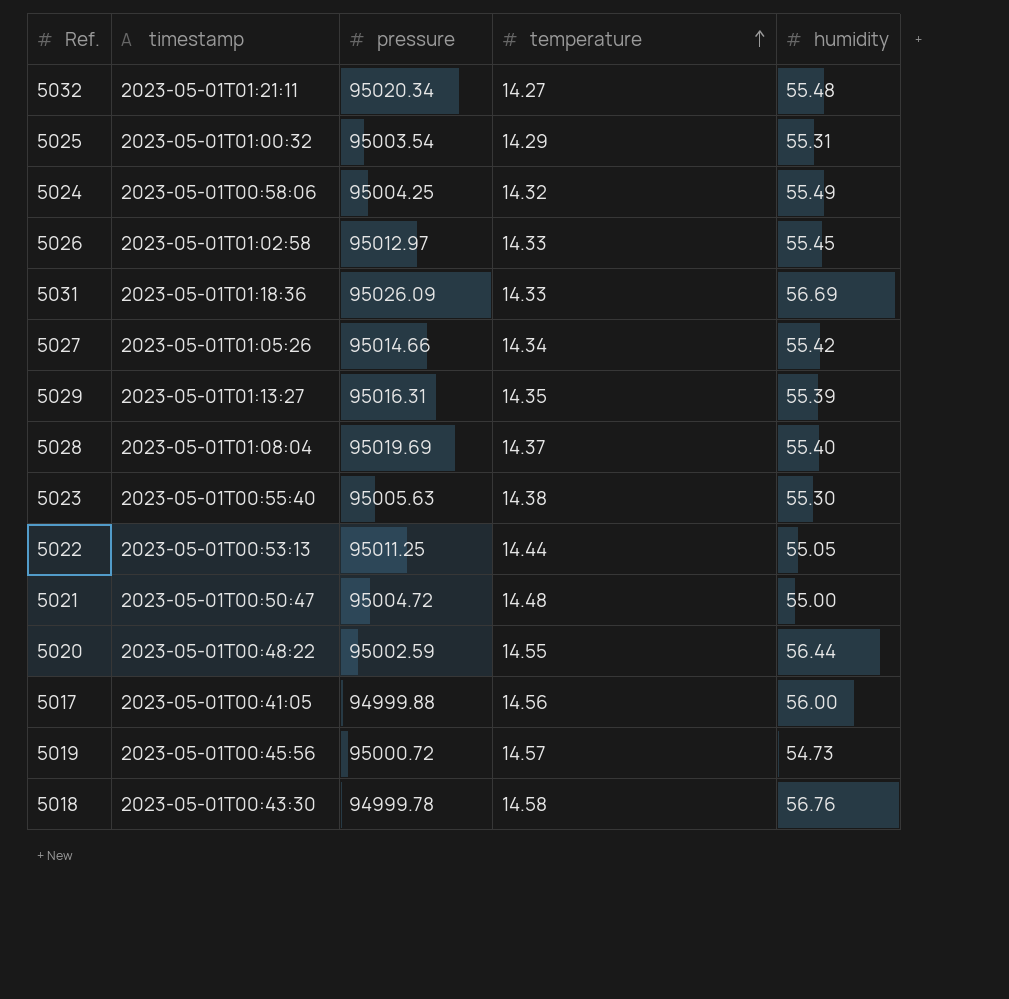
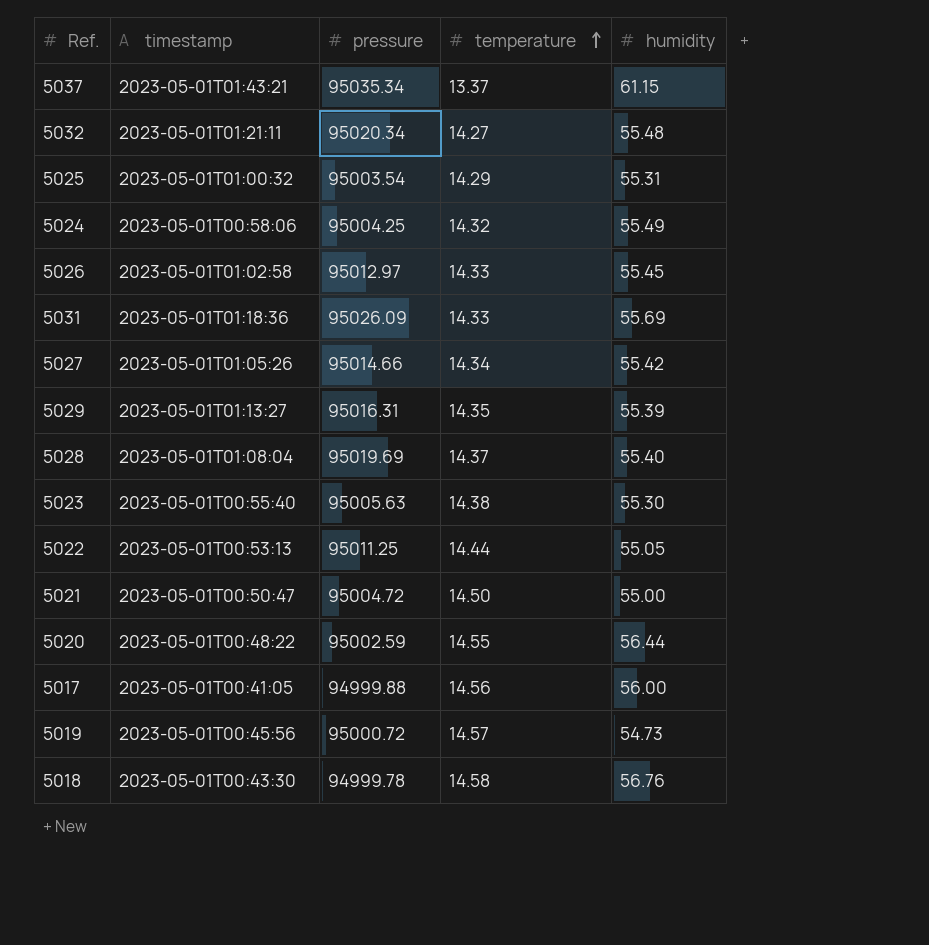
row 5037: none -> 2023-05-01T01:43:21 | 95035.34 | 13.37 | 61.15
5031 | humidity: 56.69 -> 55.69
5021 | temperature: 14.48 -> 14.50

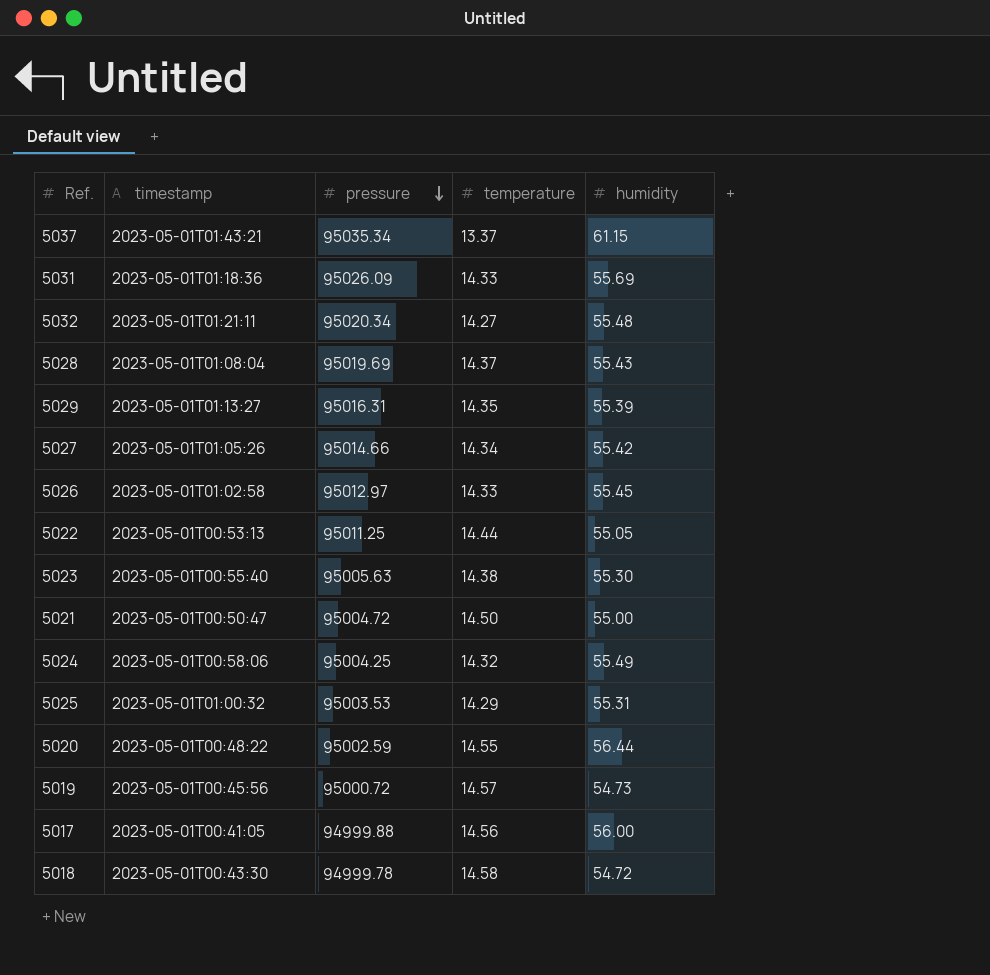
row order: temperature ascending -> pressure descending
5028 | humidity: 55.40 -> 55.43
5025 | pressure: 95003.54 -> 95003.53
5018 | humidity: 56.76 -> 54.72

